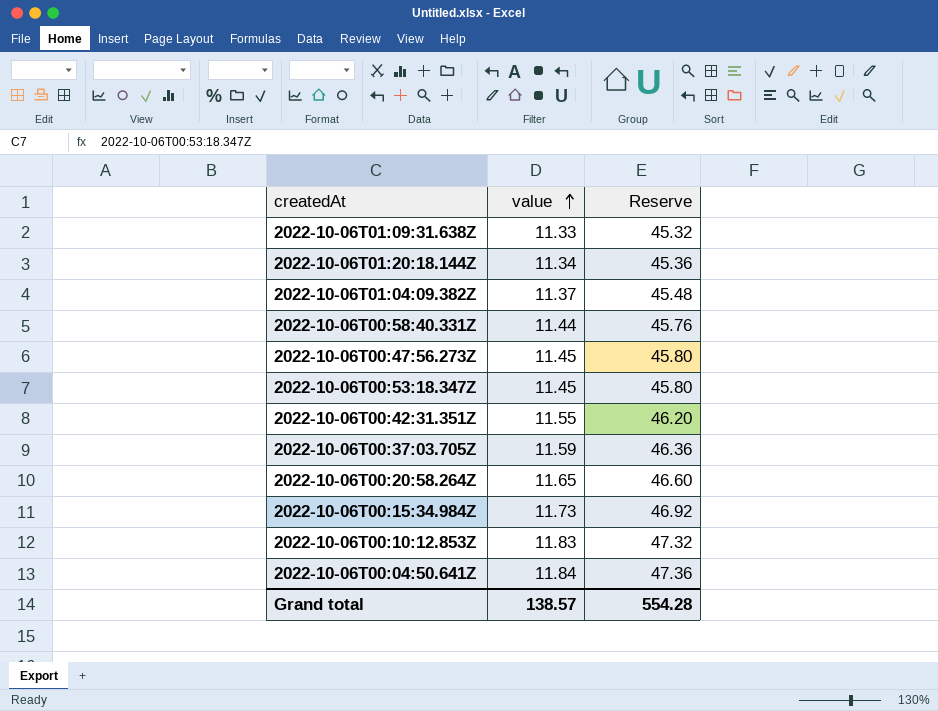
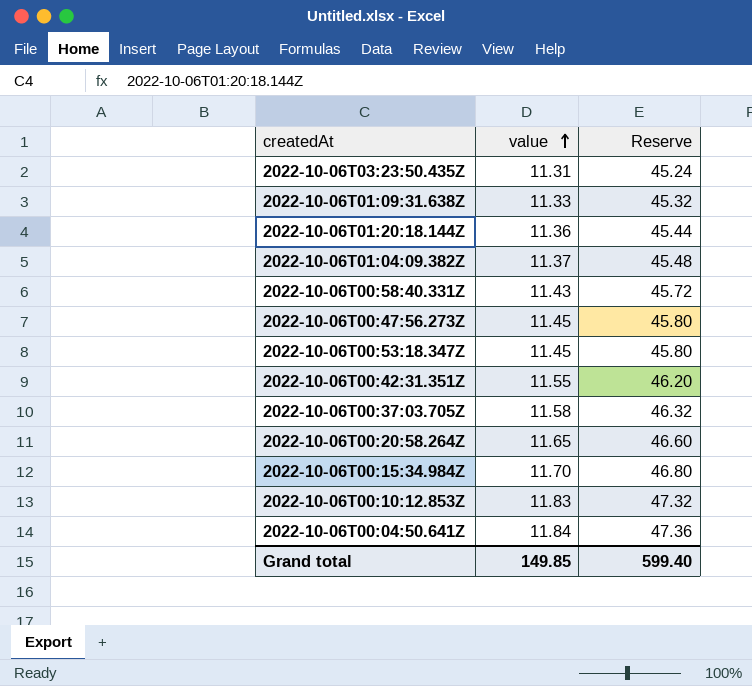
row 2022-10-06T03:23:50.435Z: none -> 11.31 | 45.24
2022-10-06T01:20:18.144Z | value: 11.34 -> 11.36
2022-10-06T01:20:18.144Z | Reserve: 45.36 -> 45.44
2022-10-06T00:58:40.331Z | value: 11.44 -> 11.43
2022-10-06T00:58:40.331Z | Reserve: 45.76 -> 45.72
2022-10-06T00:37:03.705Z | value: 11.59 -> 11.58
2022-10-06T00:37:03.705Z | Reserve: 46.36 -> 46.32
2022-10-06T00:15:34.984Z | value: 11.73 -> 11.70
2022-10-06T00:15:34.984Z | Reserve: 46.92 -> 46.80
Grand total | value: 138.57 -> 149.85
Grand total | Reserve: 554.28 -> 599.40

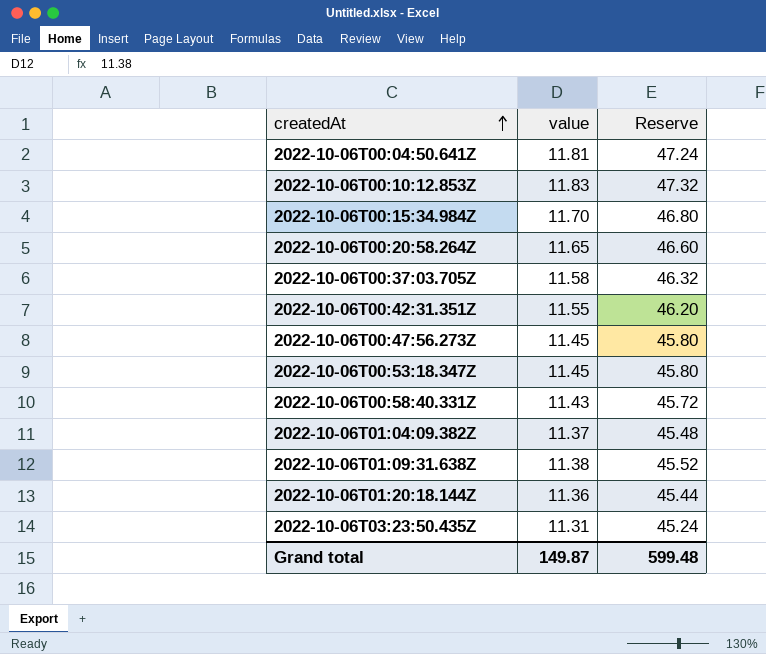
row order: value ascending -> createdAt ascending
2022-10-06T00:04:50.641Z | value: 11.84 -> 11.81
2022-10-06T00:04:50.641Z | Reserve: 47.36 -> 47.24
2022-10-06T01:09:31.638Z | value: 11.33 -> 11.38
2022-10-06T01:09:31.638Z | Reserve: 45.32 -> 45.52
Grand total | value: 149.85 -> 149.87
Grand total | Reserve: 599.40 -> 599.48

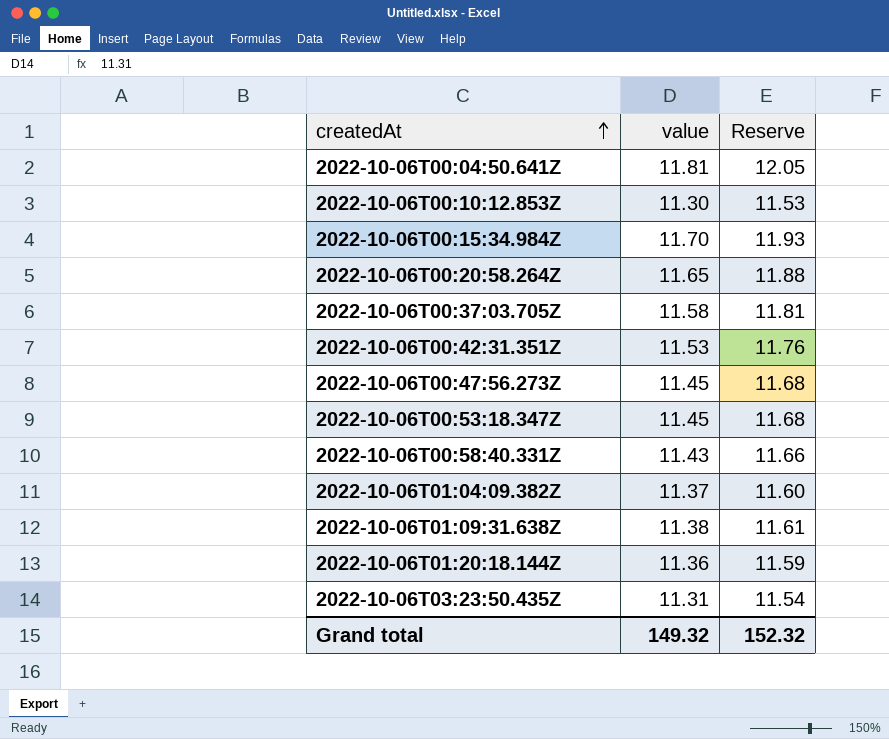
column Reserve | formula: [value] * 4 -> [value] * 1.02
2022-10-06T00:10:12.853Z | value: 11.83 -> 11.30
2022-10-06T00:42:31.351Z | value: 11.55 -> 11.53
Grand total | value: 149.87 -> 149.32
Grand total | Reserve: 599.48 -> 152.32

